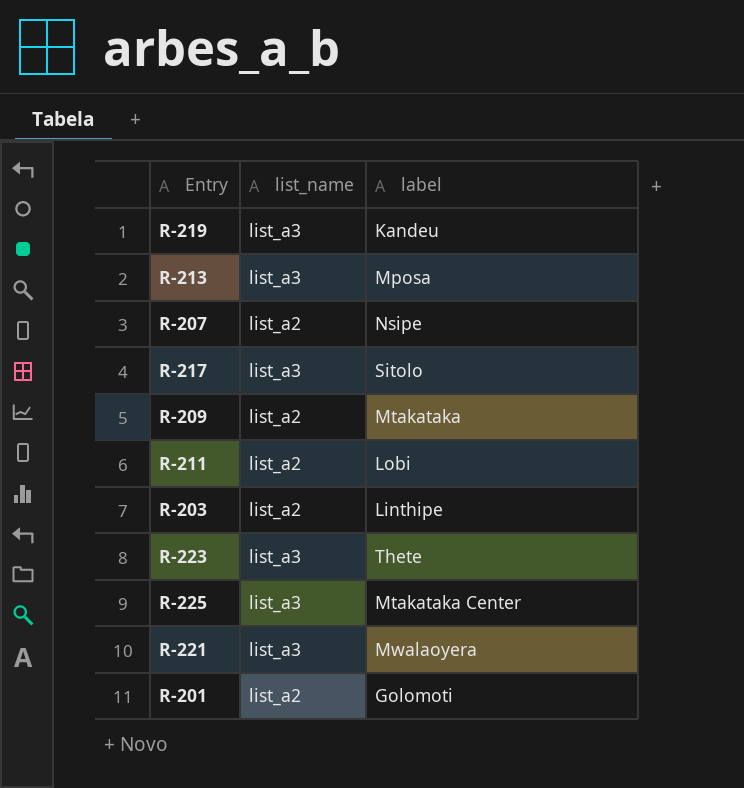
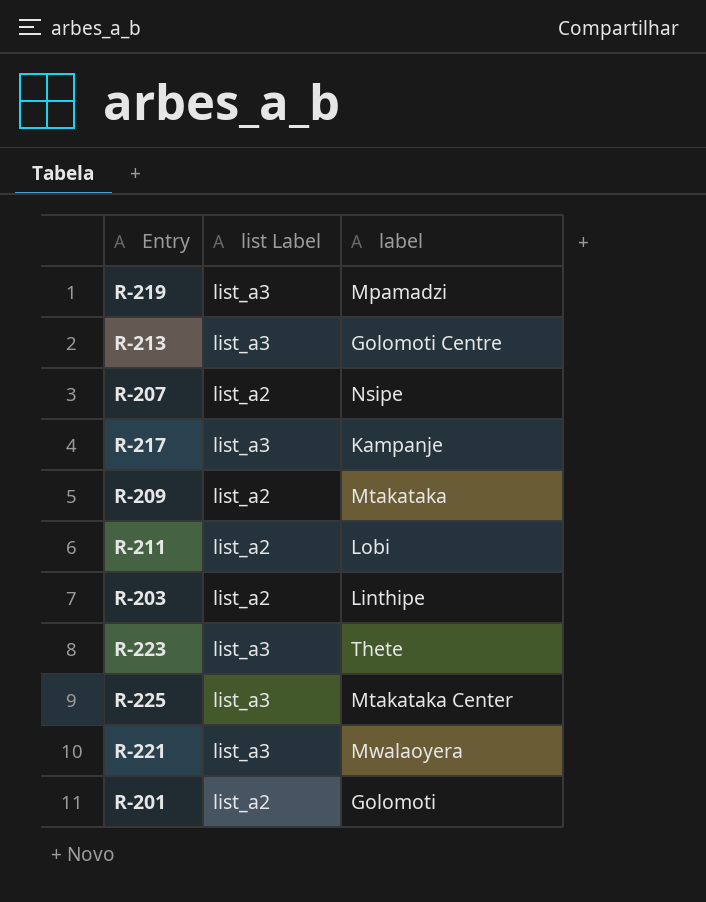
column name: list_name -> list Label
R-219 | label: Kandeu -> Mpamadzi
R-213 | label: Mposa -> Golomoti Centre
R-217 | label: Sitolo -> Kampanje

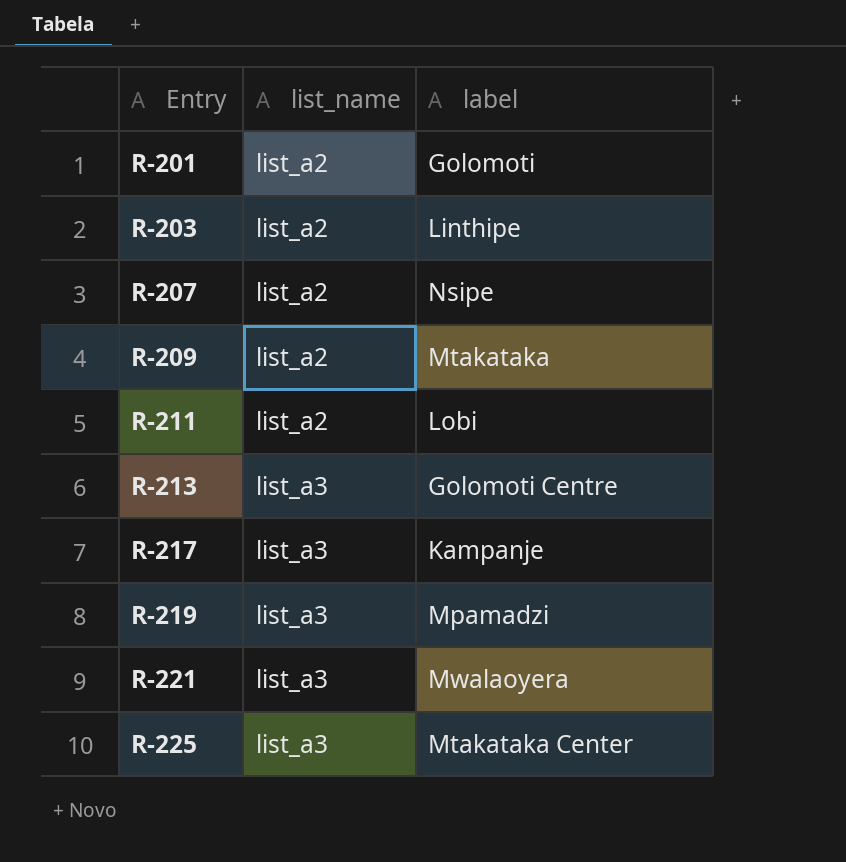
row order: none -> Entry ascending
column name: list Label -> list_name
row R-223: list_a3 | Thete -> none

